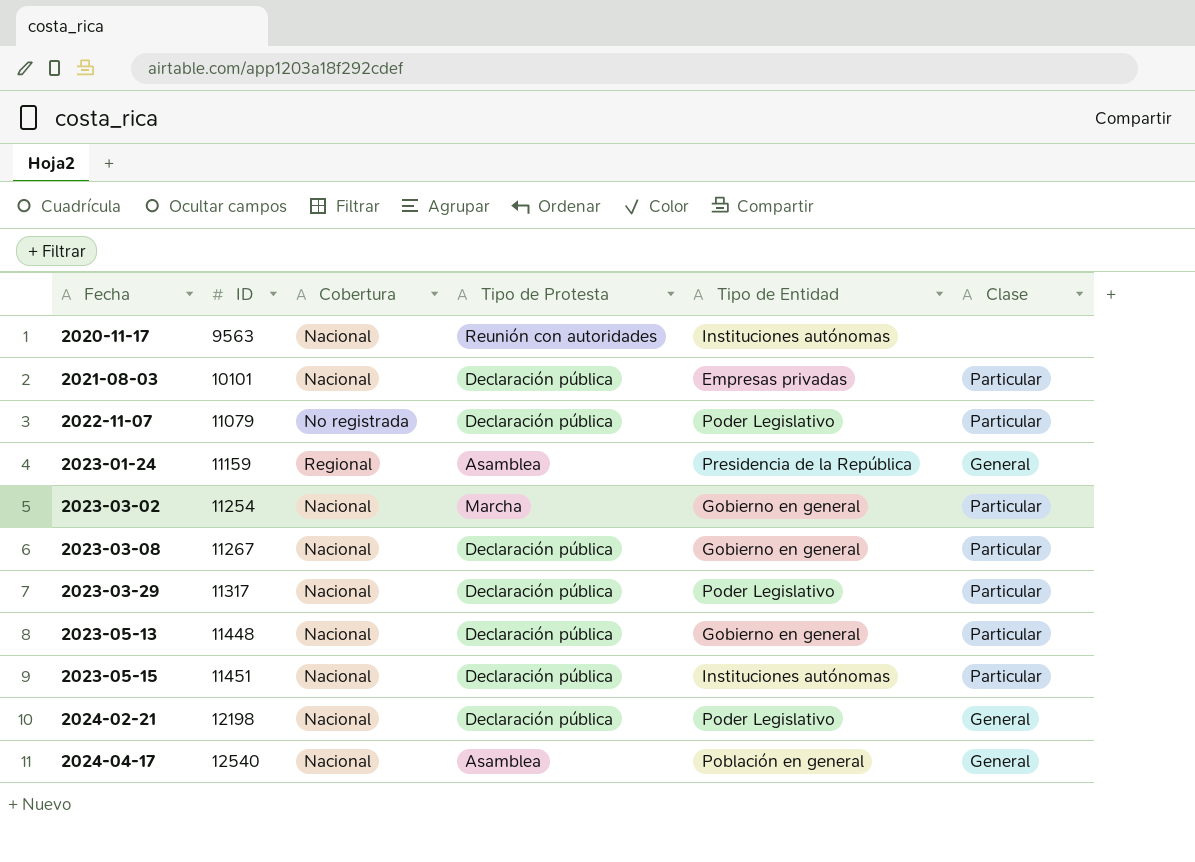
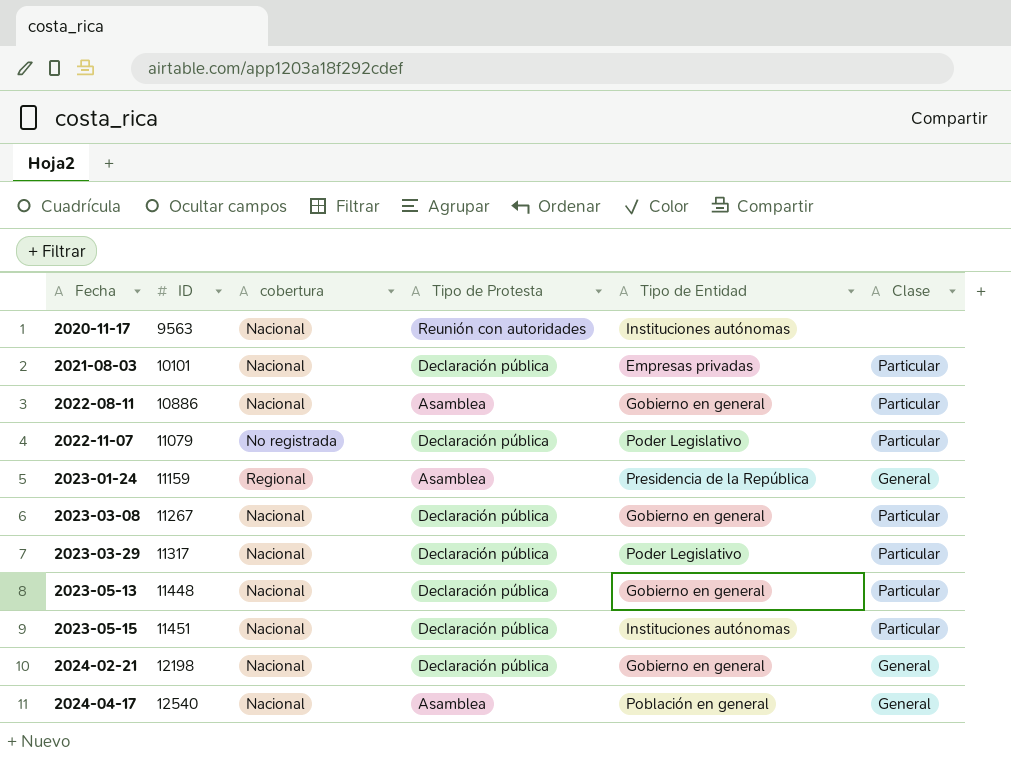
column name: Cobertura -> cobertura
row 2023-03-02: 11254 | Nacional | Marcha | Gobierno en general | Particular -> none
row 2022-08-11: none -> 10886 | Nacional | Asamblea | Gobierno en general | Particular
2024-02-21 | Tipo de Entidad: Poder Legislativo -> Gobierno en general

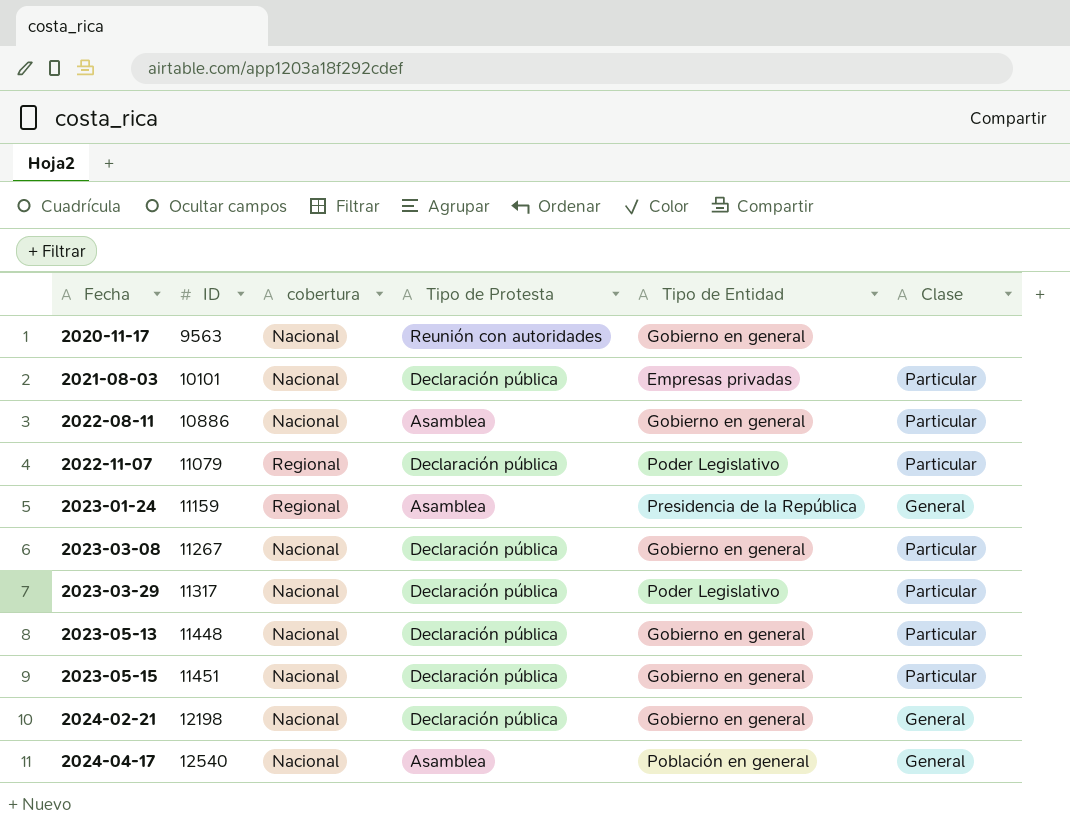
2020-11-17 | Tipo de Entidad: Instituciones autónomas -> Gobierno en general
2022-11-07 | cobertura: No registrada -> Regional
2023-05-15 | Tipo de Entidad: Instituciones autónomas -> Gobierno en general

